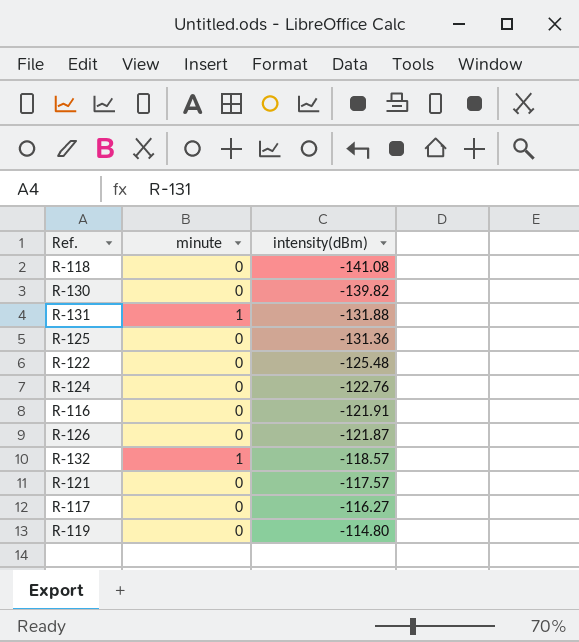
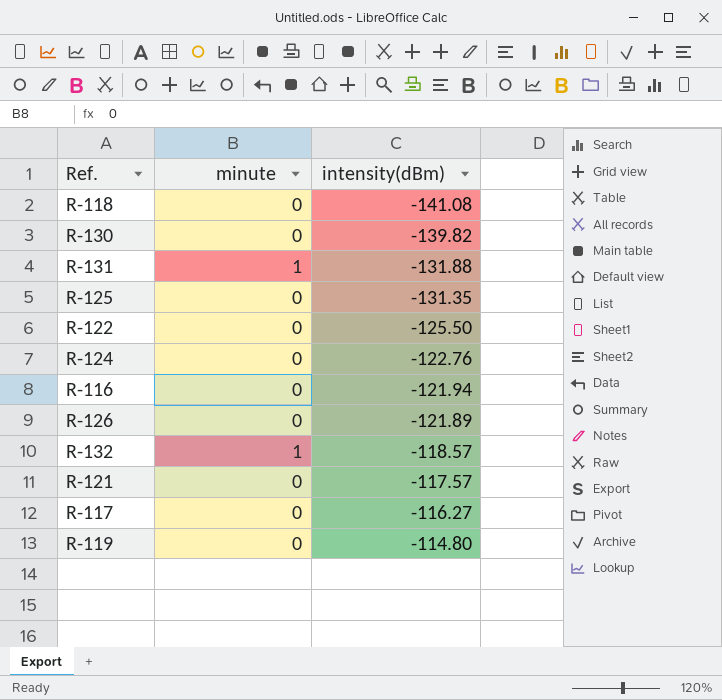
R-125 | intensity(dBm): -131.36 -> -131.35
R-122 | intensity(dBm): -125.48 -> -125.50
R-116 | intensity(dBm): -121.91 -> -121.94
R-126 | intensity(dBm): -121.87 -> -121.89

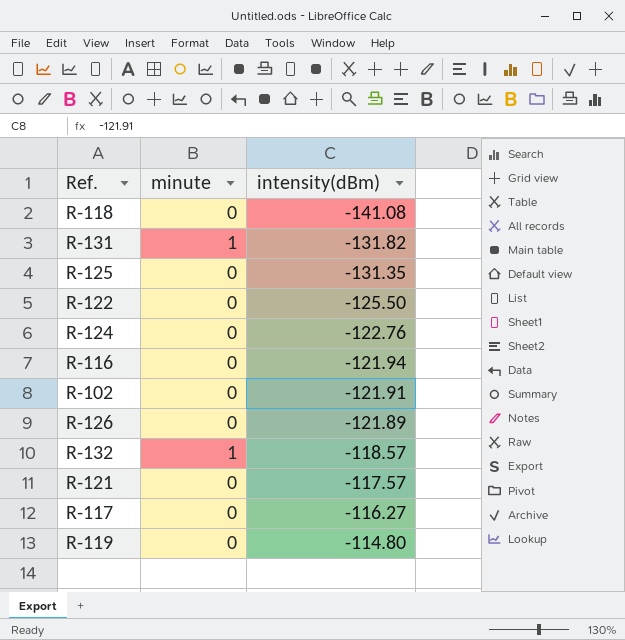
row R-130: 0 | -139.82 -> none
R-131 | intensity(dBm): -131.88 -> -131.82
row R-102: none -> 0 | -121.91

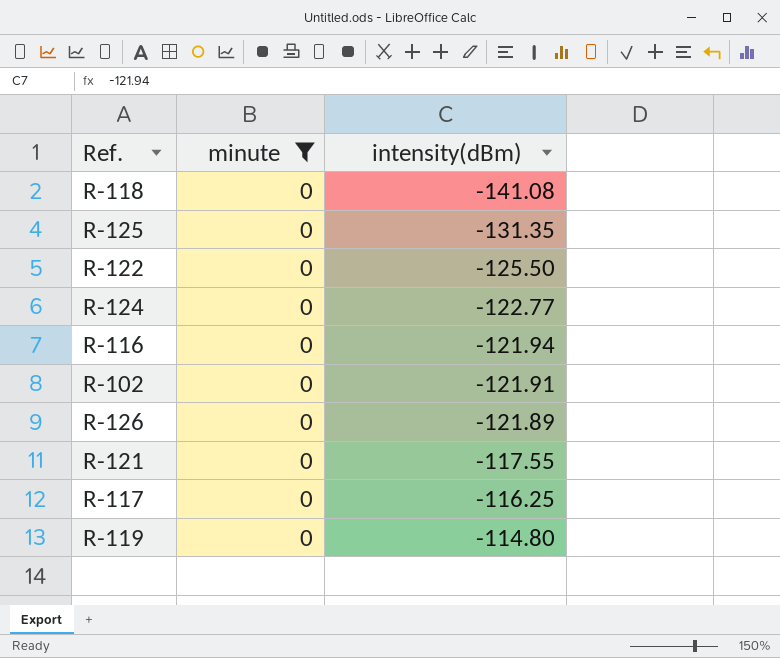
filter: none -> minute = 0
R-124 | intensity(dBm): -122.76 -> -122.77
R-121 | intensity(dBm): -117.57 -> -117.55
R-117 | intensity(dBm): -116.27 -> -116.25

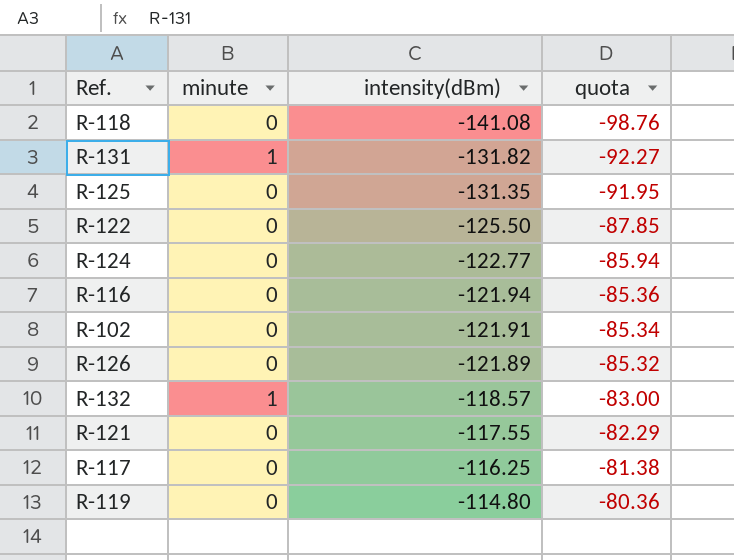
filter: minute = 0 -> none
column quota | formula: none -> [intensity(dBm)] * 0.7

